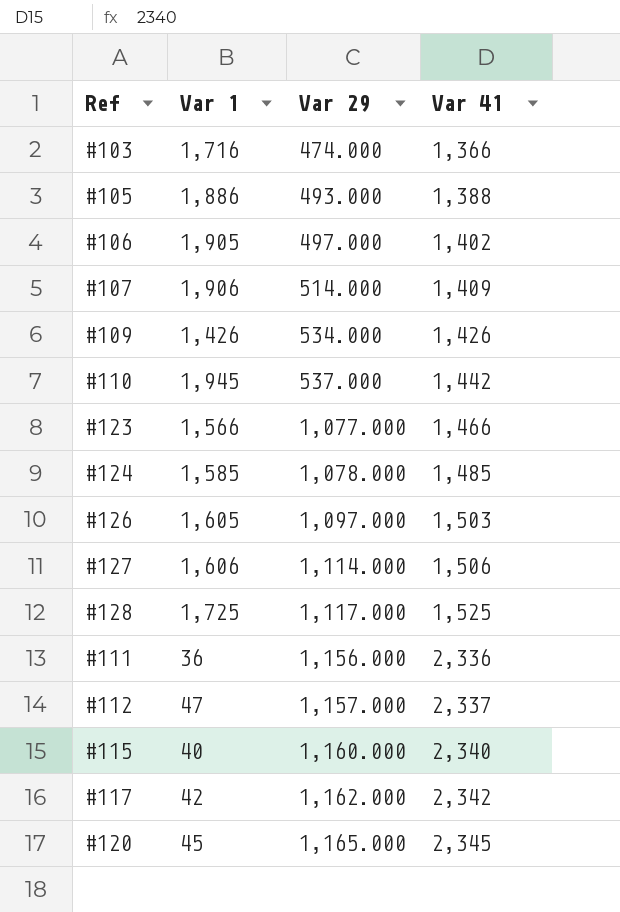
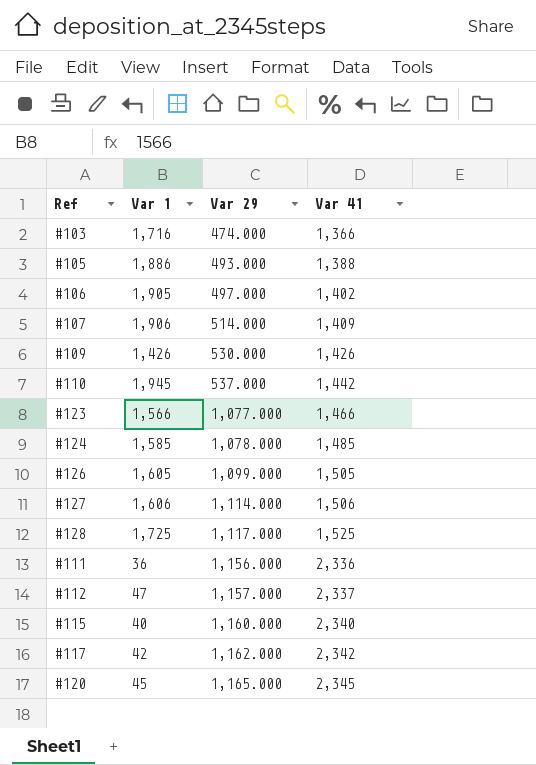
#109 | Var 29: 534.000 -> 530.000
#126 | Var 29: 1,097.000 -> 1,099.000
#126 | Var 41: 1,503 -> 1,505

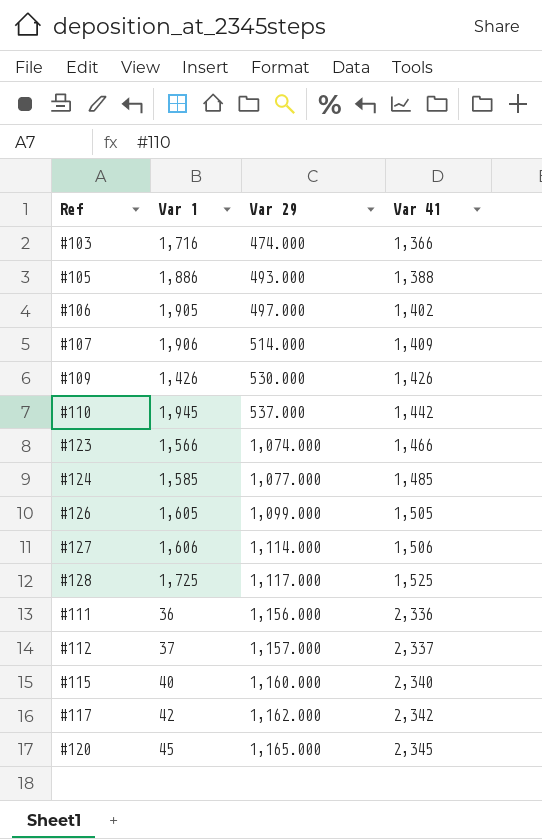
#123 | Var 29: 1,077.000 -> 1,074.000
#124 | Var 29: 1,078.000 -> 1,077.000
#112 | Var 1: 47 -> 37

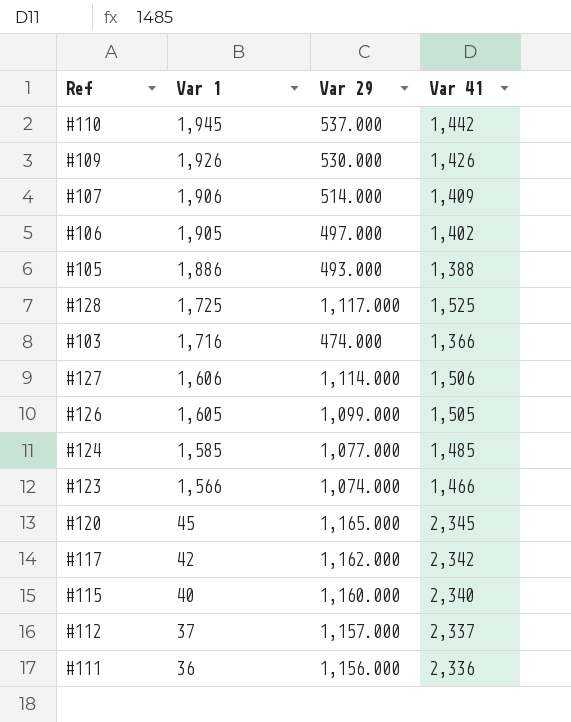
row order: Var 29 ascending -> Var 1 descending
#109 | Var 1: 1,426 -> 1,926

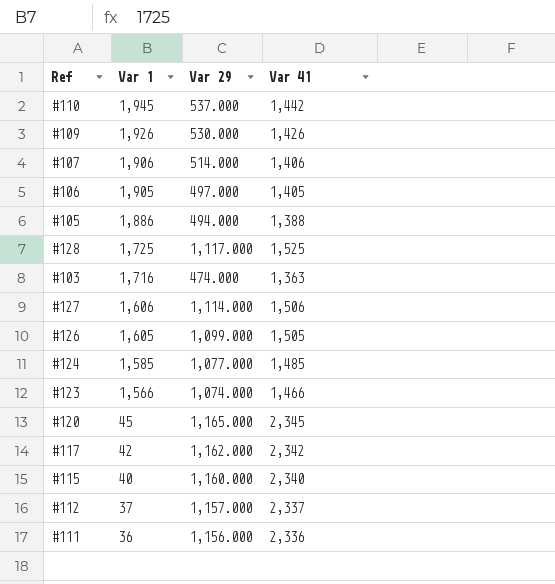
#107 | Var 41: 1,409 -> 1,406
#106 | Var 41: 1,402 -> 1,405
#105 | Var 29: 493.000 -> 494.000
#103 | Var 41: 1,366 -> 1,363

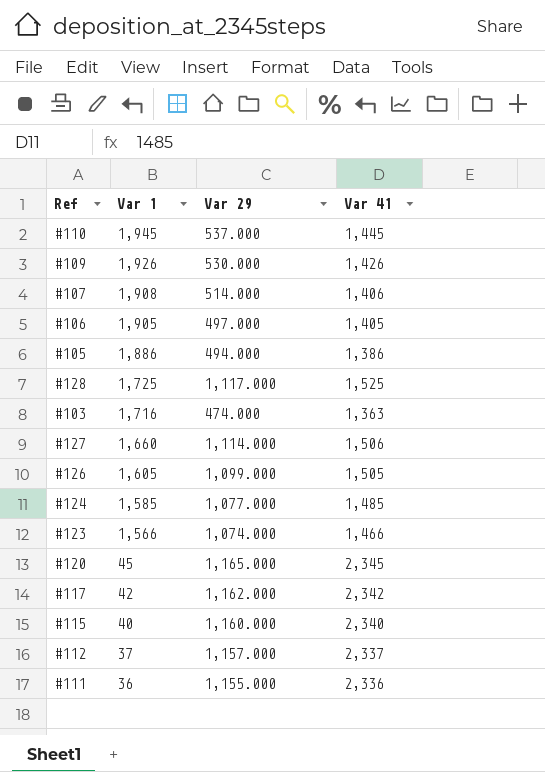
#110 | Var 41: 1,442 -> 1,445
#107 | Var 1: 1,906 -> 1,908
#105 | Var 41: 1,388 -> 1,386
#127 | Var 1: 1,606 -> 1,660
#111 | Var 29: 1,156.000 -> 1,155.000

